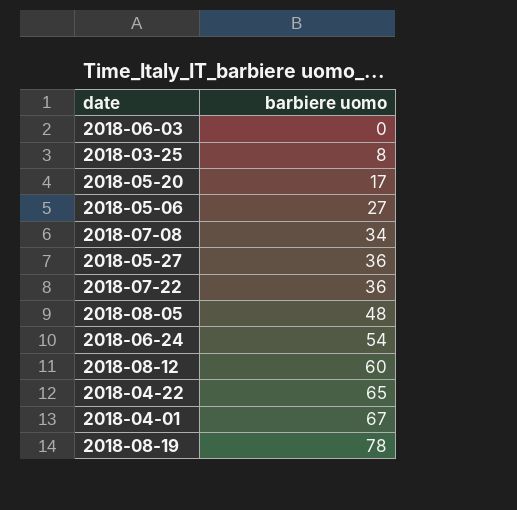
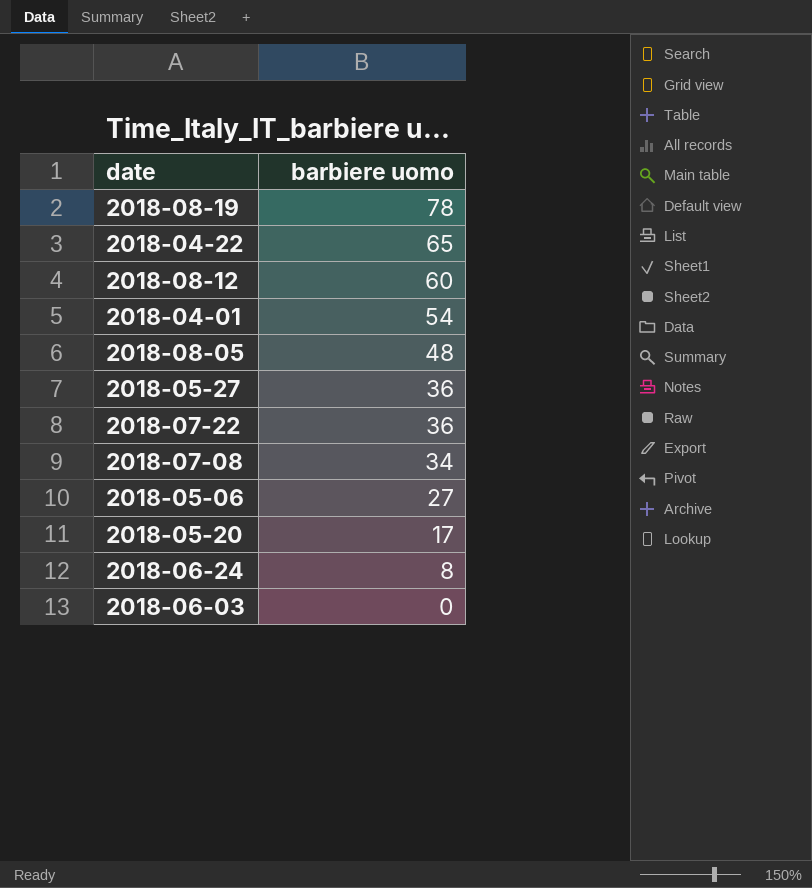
row order: barbiere uomo ascending -> barbiere uomo descending
row 2018-03-25: 8 -> none
2018-04-01 | barbiere uomo: 67 -> 54
2018-06-24 | barbiere uomo: 54 -> 8

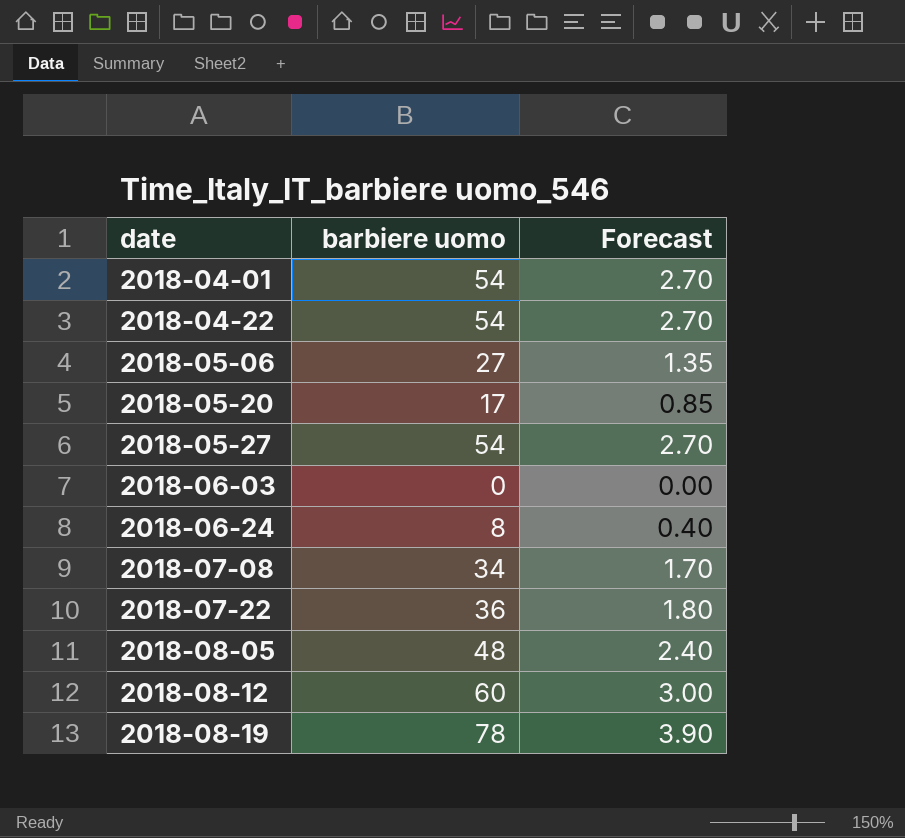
row order: barbiere uomo descending -> date ascending
column Forecast | formula: none -> [barbiere uomo] * 0.05
2018-04-22 | barbiere uomo: 65 -> 54
2018-05-27 | barbiere uomo: 36 -> 54

